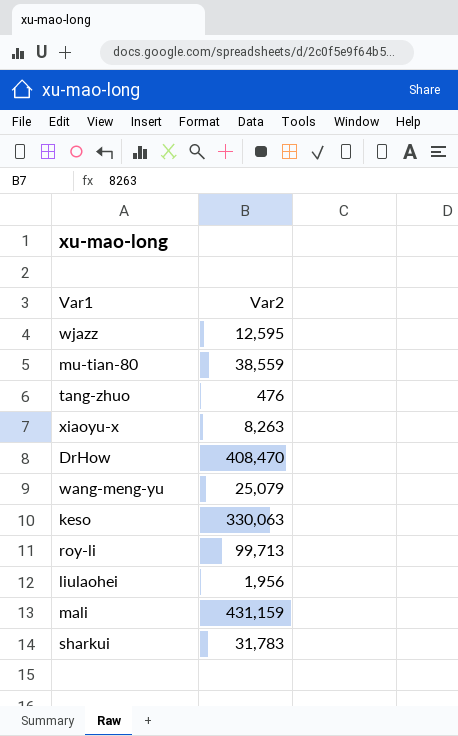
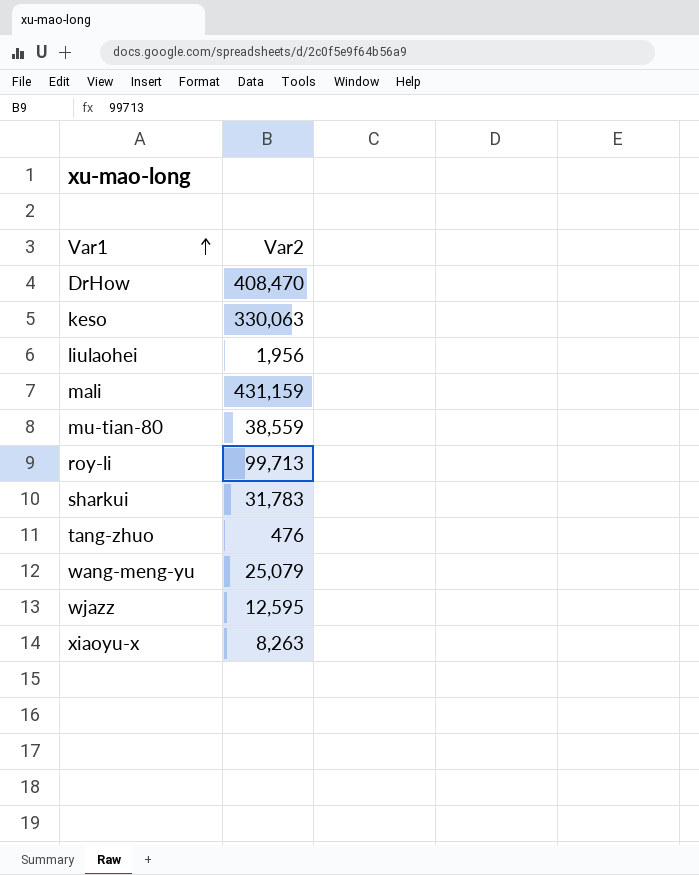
row order: none -> Var1 ascending

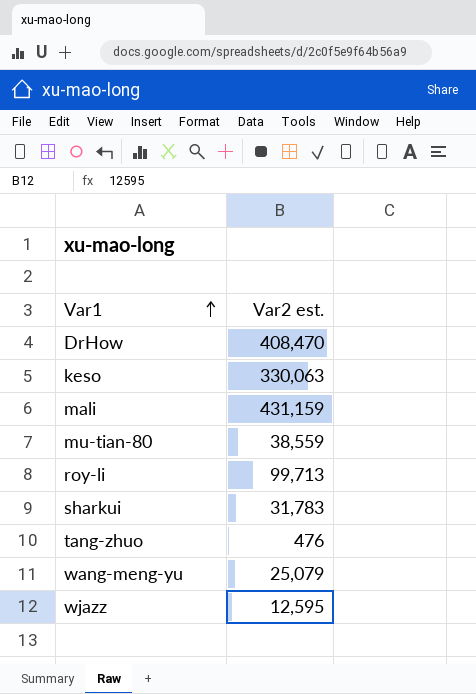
column name: Var2 -> Var2 est.
row liulaohei: 1,956 -> none
row xiaoyu-x: 8,263 -> none

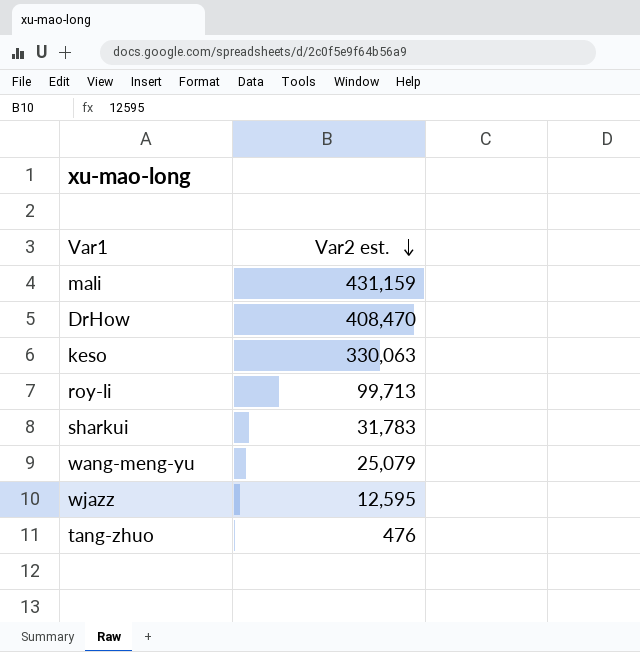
row order: Var1 ascending -> Var2 est. descending
row mu-tian-80: 38,559 -> none

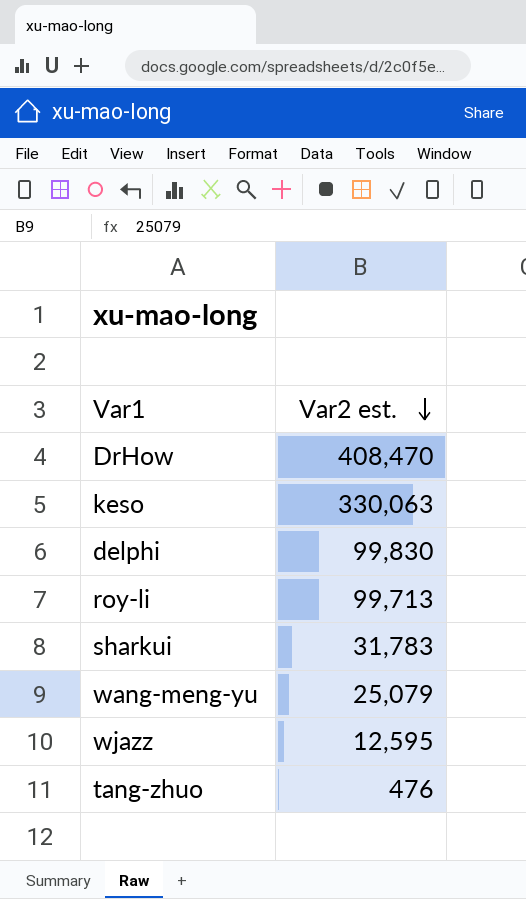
row mali: 431,159 -> none
row delphi: none -> 99,830

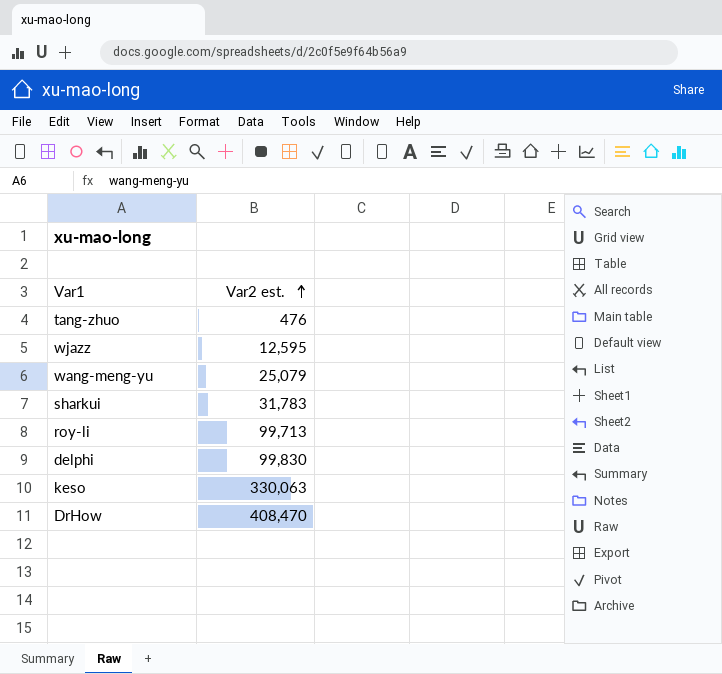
row order: Var2 est. descending -> Var2 est. ascending

